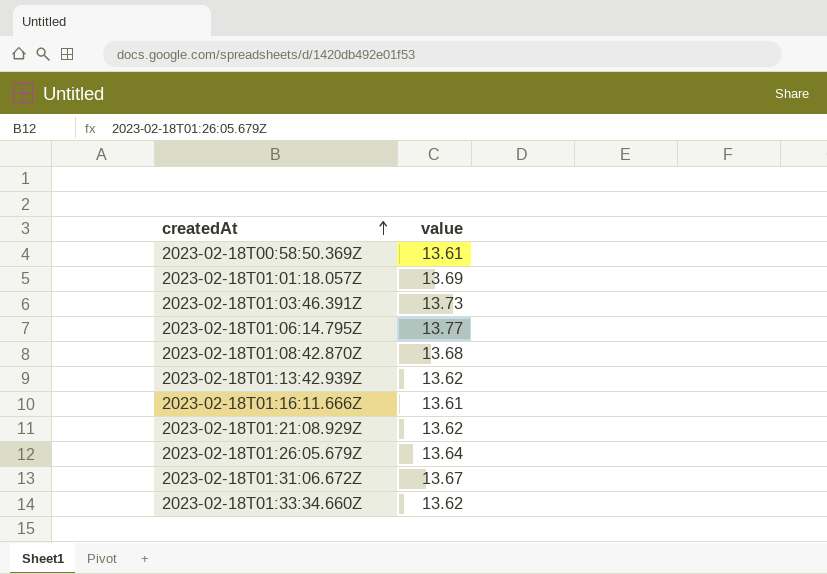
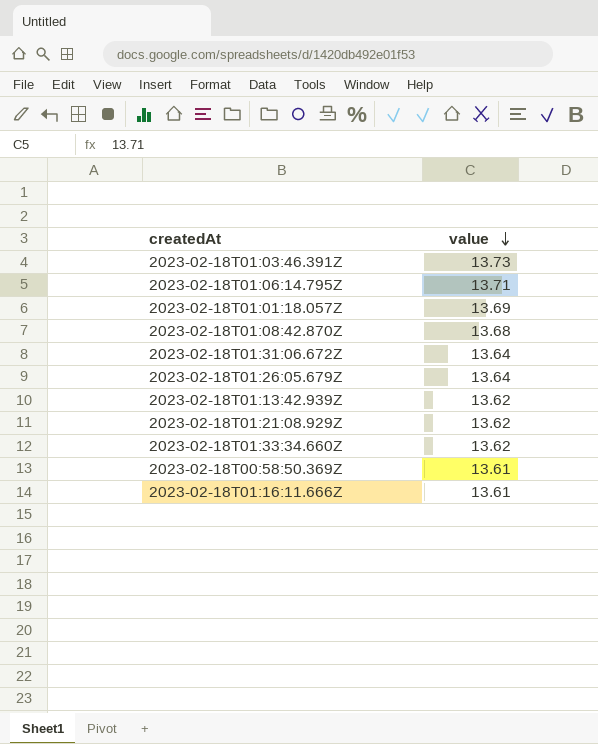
row order: createdAt ascending -> value descending
2023-02-18T01:06:14.795Z | value: 13.77 -> 13.71
2023-02-18T01:31:06.672Z | value: 13.67 -> 13.64

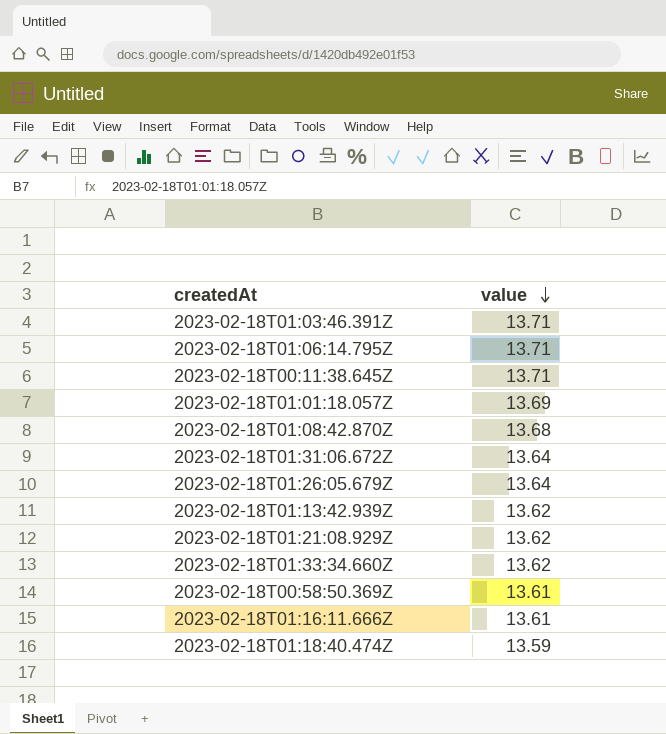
2023-02-18T01:03:46.391Z | value: 13.73 -> 13.71
row 2023-02-18T00:11:38.645Z: none -> 13.71
row 2023-02-18T01:18:40.474Z: none -> 13.59

